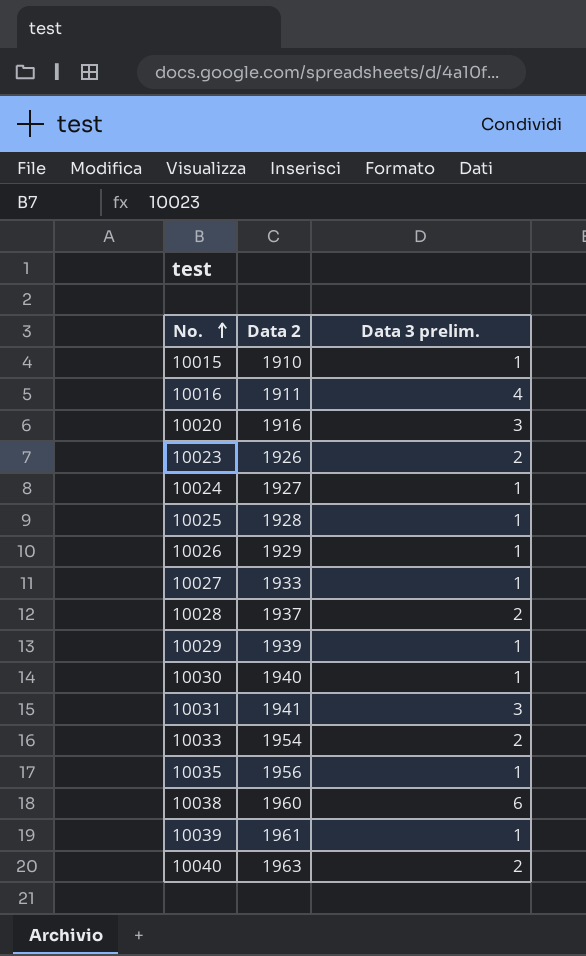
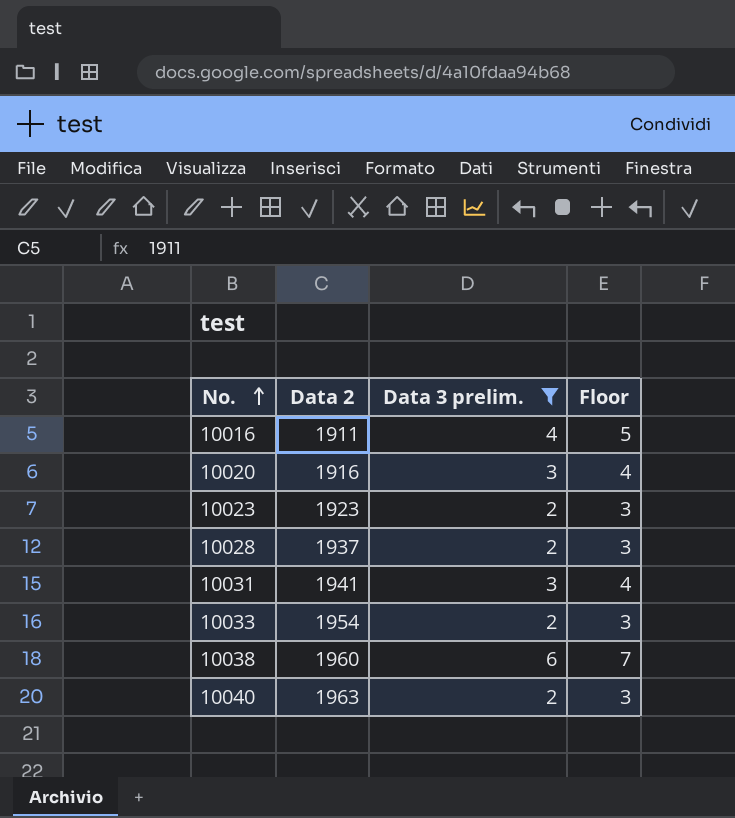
filter: none -> Data 3 prelim. != 1
column Floor | formula: none -> [Data 3 prelim.] + 1
10023 | Data 2: 1926 -> 1923

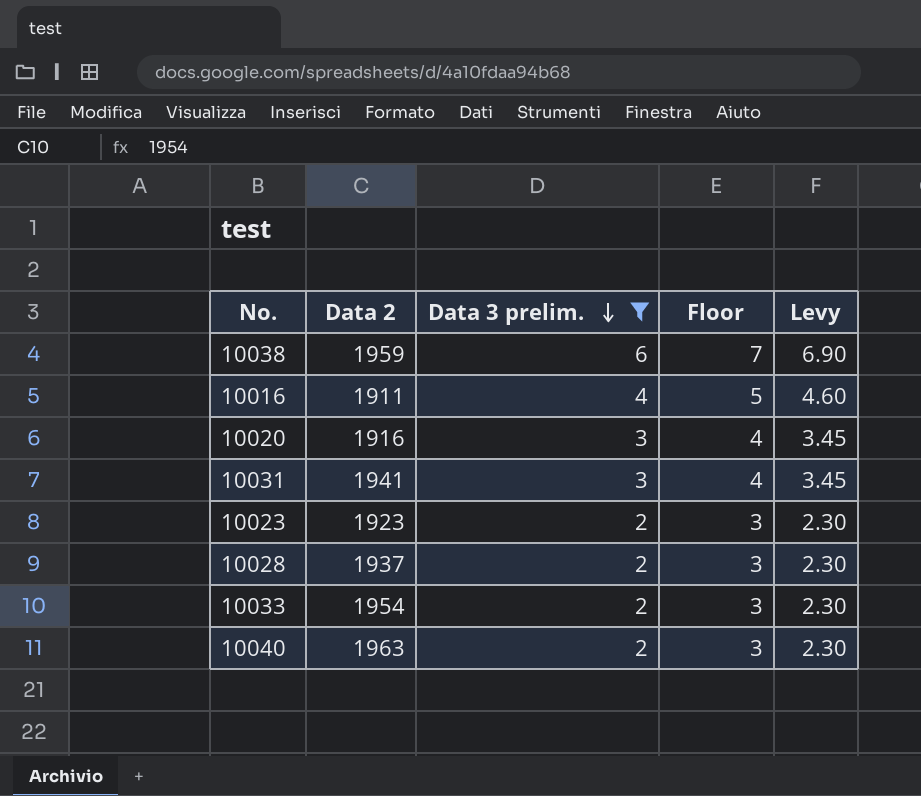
row order: No. ascending -> Data 3 prelim. descending
column Levy | formula: none -> [Data 3 prelim.] * 1.15
10038 | Data 2: 1960 -> 1959

